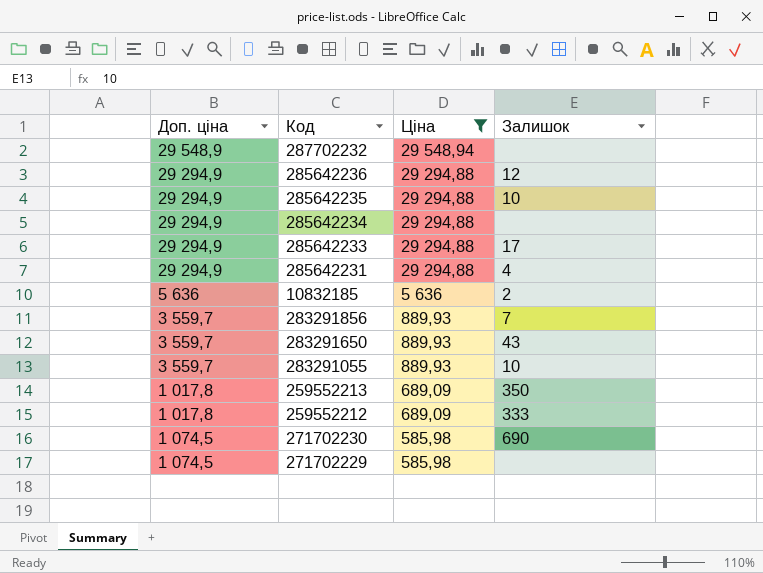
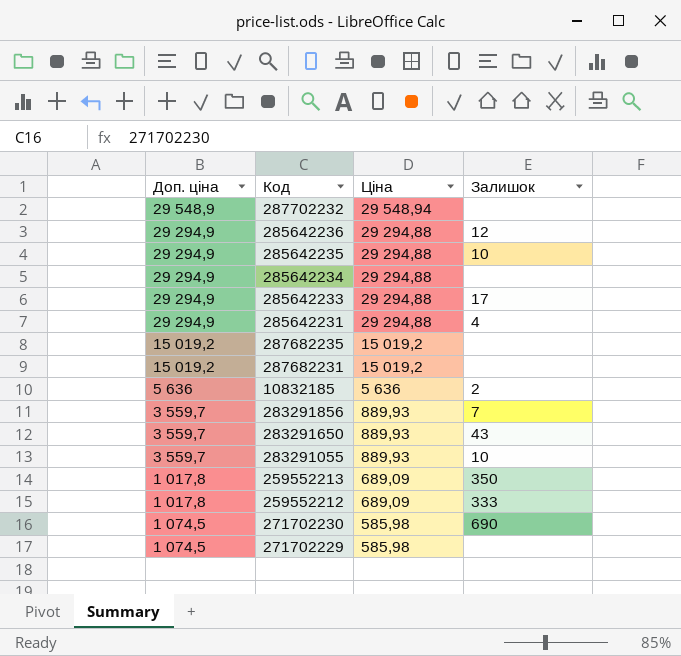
filter: Ціна != 15 019,2 -> none

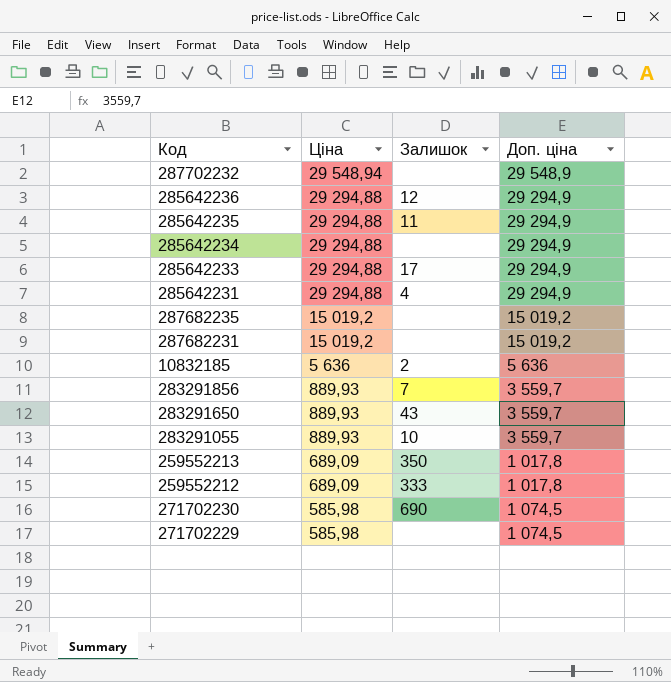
column Доп. ціна | position: 1 -> 4
285642235 | Залишок: 10 -> 11

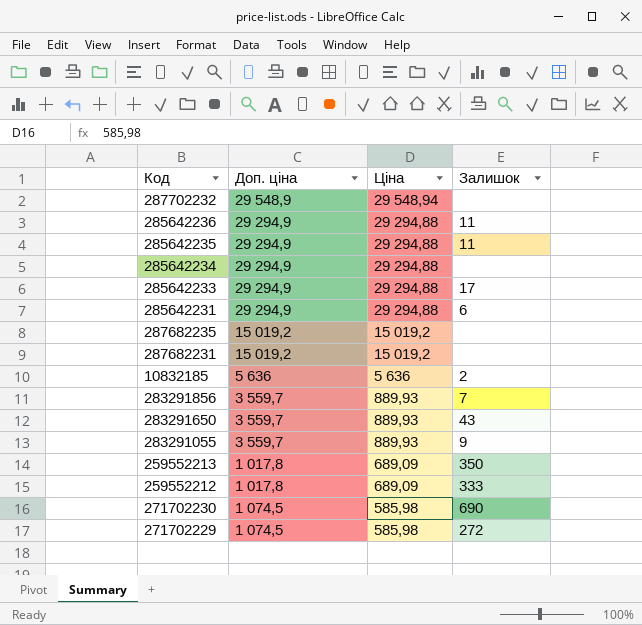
column Доп. ціна | position: 4 -> 2
285642236 | Залишок: 12 -> 11
285642231 | Залишок: 4 -> 6
283291055 | Залишок: 10 -> 9
271702229 | Залишок: none -> 272

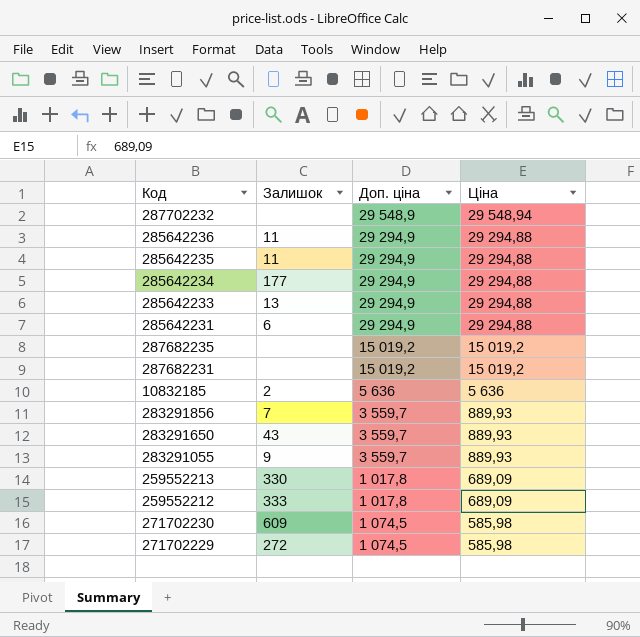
column Залишок | position: 4 -> 2
285642234 | Залишок: none -> 177
285642233 | Залишок: 17 -> 13
259552213 | Залишок: 350 -> 330
271702230 | Залишок: 690 -> 609

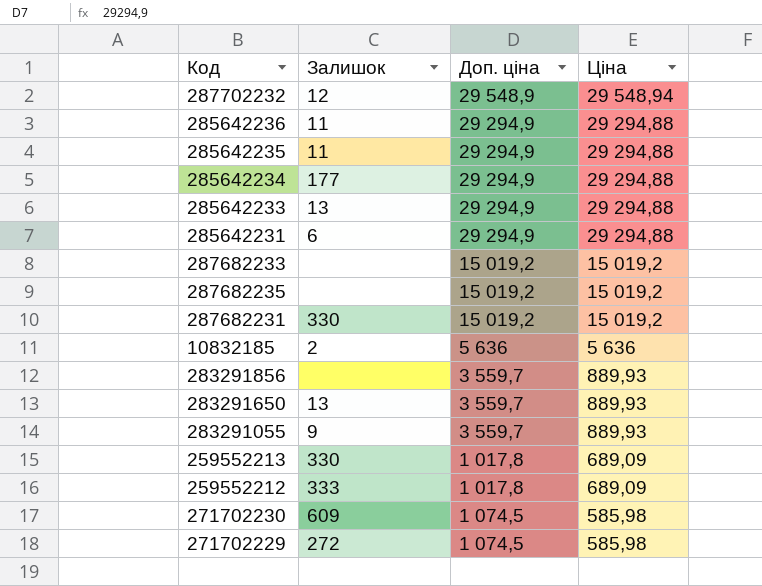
287702232 | Залишок: none -> 12
row 287682233: none -> none | 15 019,2 | 15 019,2
287682231 | Залишок: none -> 330
283291856 | Залишок: 7 -> none
283291650 | Залишок: 43 -> 13

